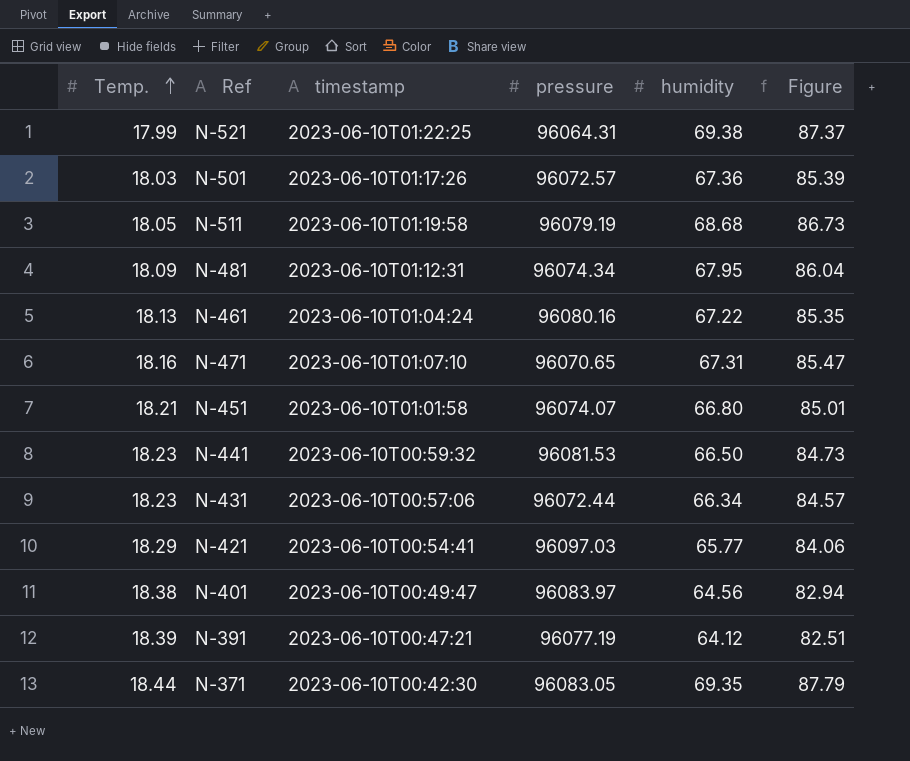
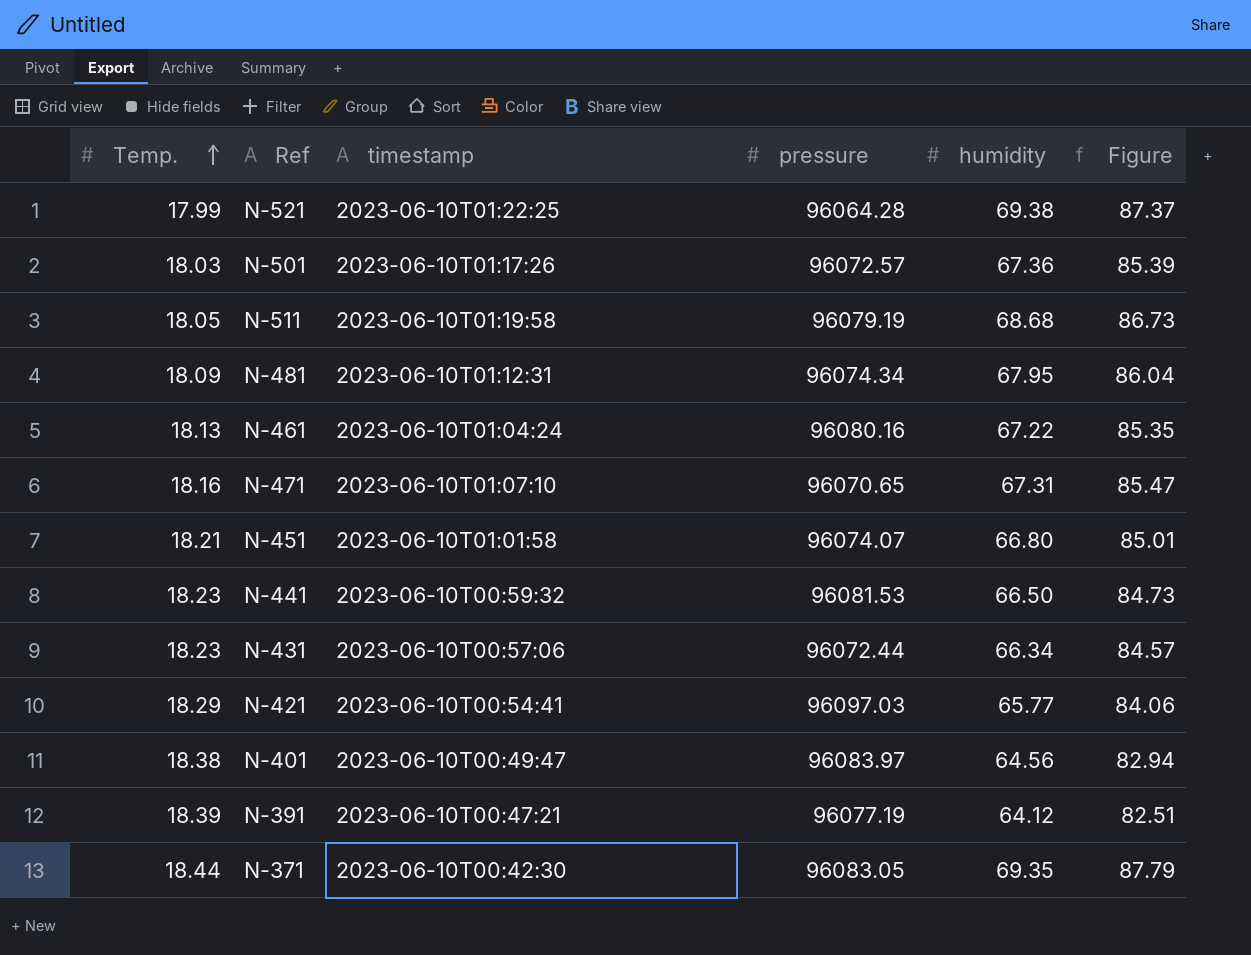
N-521 | pressure: 96064.31 -> 96064.28

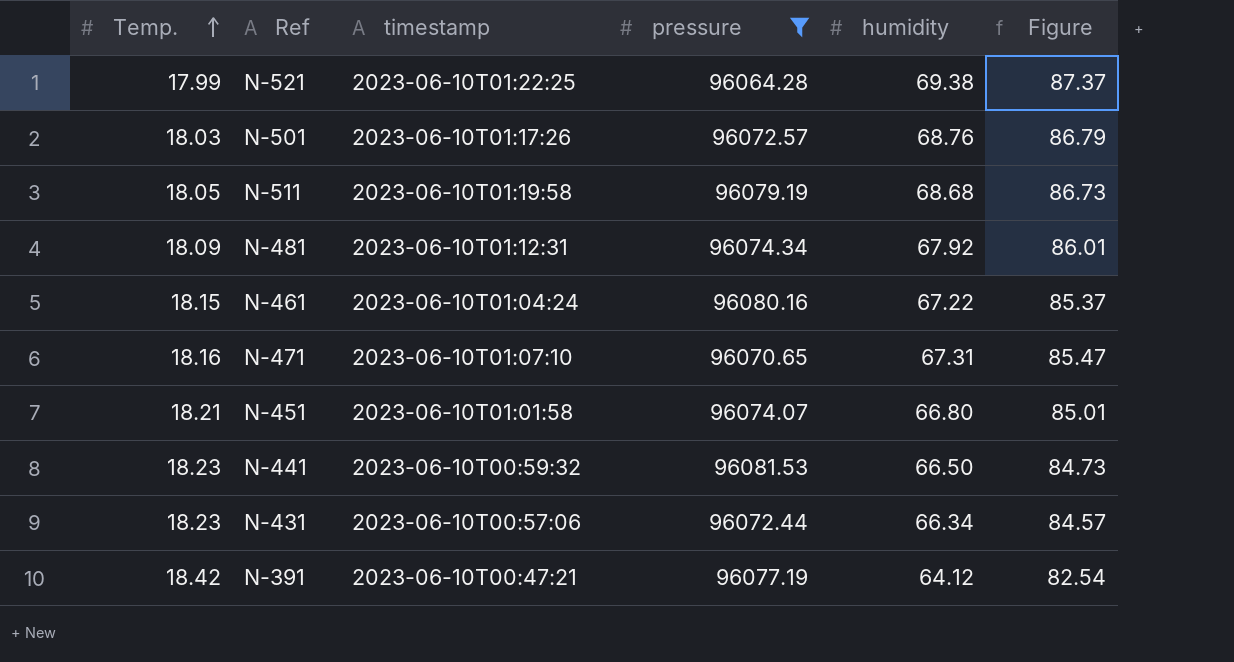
filter: none -> pressure <= 96081.53
N-501 | humidity: 67.36 -> 68.76
N-501 | Figure: 85.39 -> 86.79
N-481 | humidity: 67.95 -> 67.92
N-481 | Figure: 86.04 -> 86.01
N-461 | Temp.: 18.13 -> 18.15
N-461 | Figure: 85.35 -> 85.37
N-391 | Temp.: 18.39 -> 18.42
N-391 | Figure: 82.51 -> 82.54

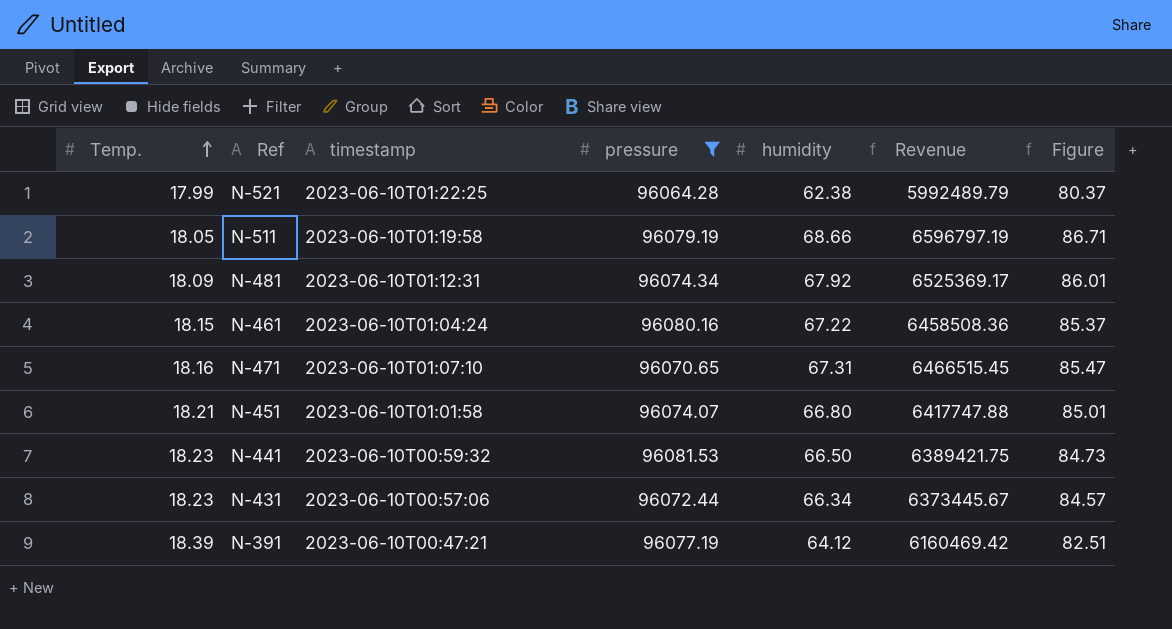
column Revenue | formula: none -> [pressure] * [humidity]
row N-501: 18.03 | 2023-06-10T01:17:26 | 96072.57 | 68.76 | 86.79 -> none
N-521 | humidity: 69.38 -> 62.38
N-521 | Figure: 87.37 -> 80.37
N-511 | humidity: 68.68 -> 68.66
N-511 | Figure: 86.73 -> 86.71
N-391 | Temp.: 18.42 -> 18.39
N-391 | Figure: 82.54 -> 82.51

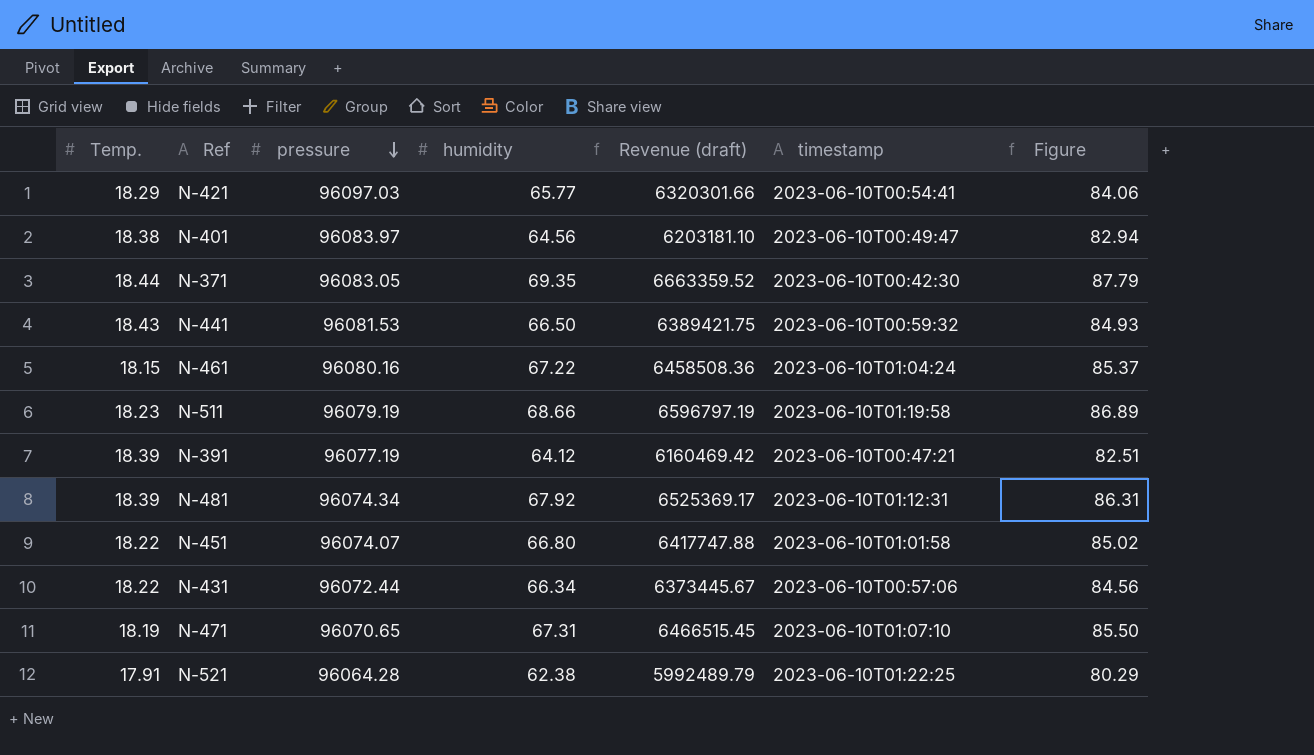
filter: pressure <= 96081.53 -> none
row order: Temp. ascending -> pressure descending
column name: Revenue -> Revenue (draft)
column timestamp | position: 3 -> 6
N-441 | Temp.: 18.23 -> 18.43
N-441 | Figure: 84.73 -> 84.93
N-511 | Temp.: 18.05 -> 18.23
N-511 | Figure: 86.71 -> 86.89
N-481 | Temp.: 18.09 -> 18.39
N-481 | Figure: 86.01 -> 86.31
N-451 | Temp.: 18.21 -> 18.22
N-451 | Figure: 85.01 -> 85.02
N-431 | Temp.: 18.23 -> 18.22
N-431 | Figure: 84.57 -> 84.56
N-471 | Temp.: 18.16 -> 18.19
N-471 | Figure: 85.47 -> 85.50
N-521 | Temp.: 17.99 -> 17.91
N-521 | Figure: 80.37 -> 80.29

